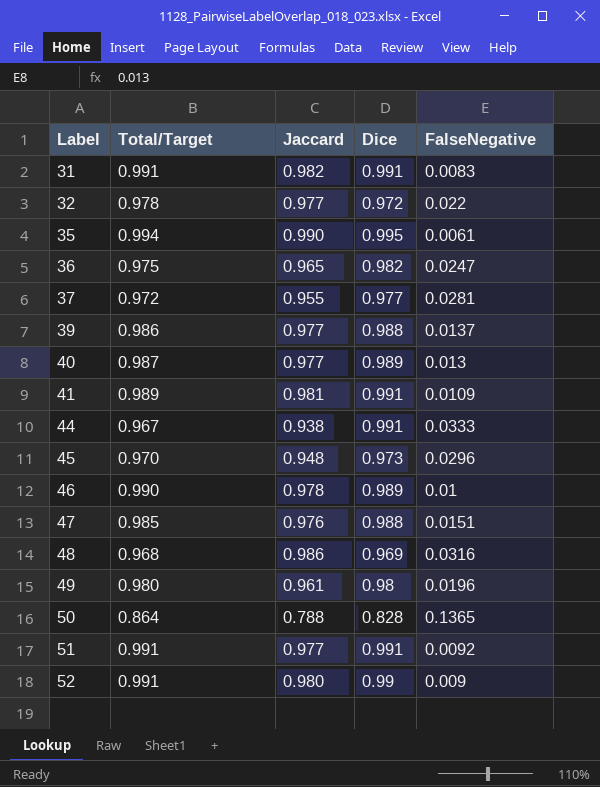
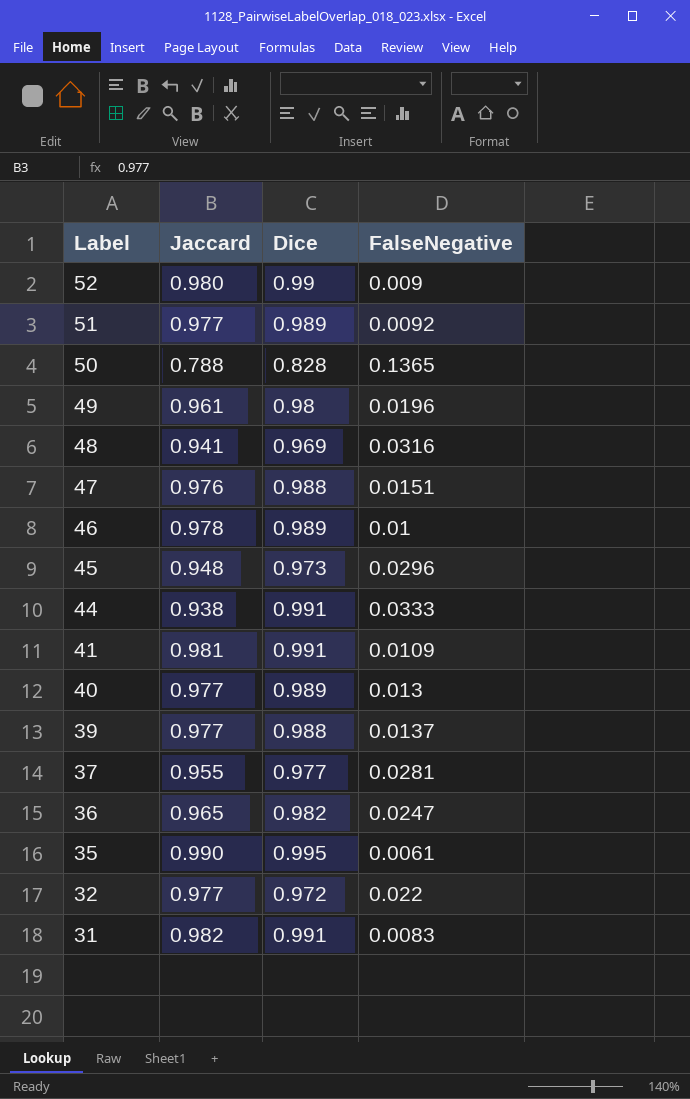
row order: Label ascending -> Label descending
column Total/Target | position: 2 -> none
51 | Dice: 0.991 -> 0.989
48 | Jaccard: 0.986 -> 0.941

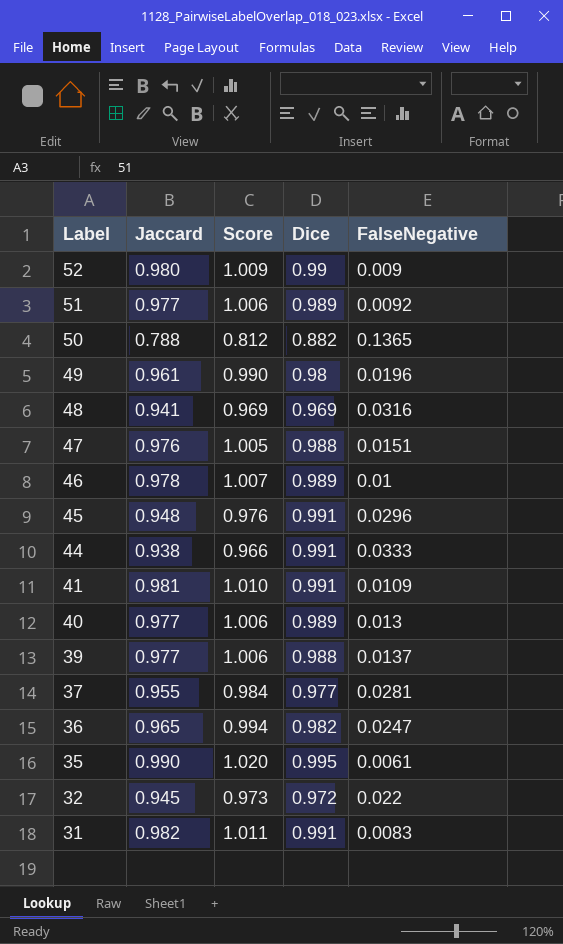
column Score | formula: none -> [Jaccard] * 1.03
50 | Dice: 0.828 -> 0.882
45 | Dice: 0.973 -> 0.991
32 | Jaccard: 0.977 -> 0.945

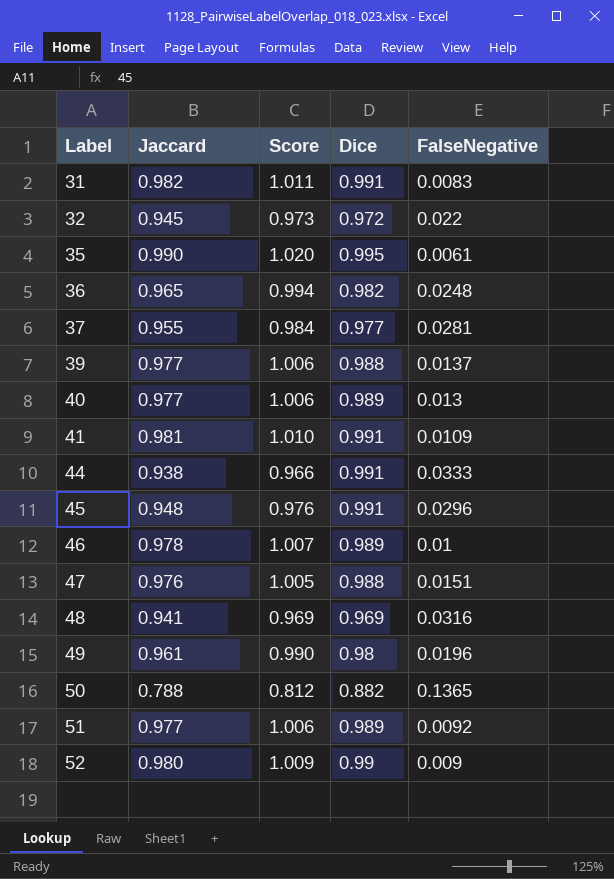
row order: Label descending -> Label ascending
36 | FalseNegative: 0.0247 -> 0.0248

